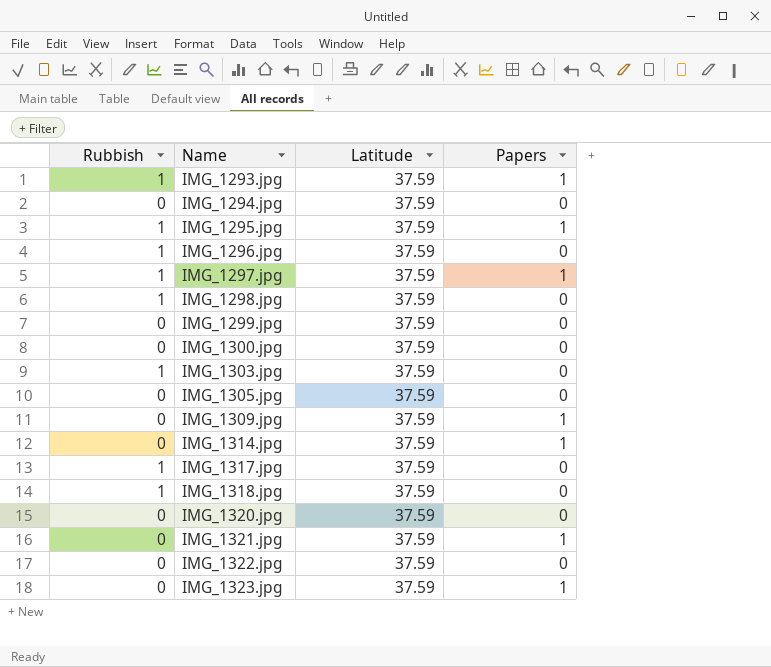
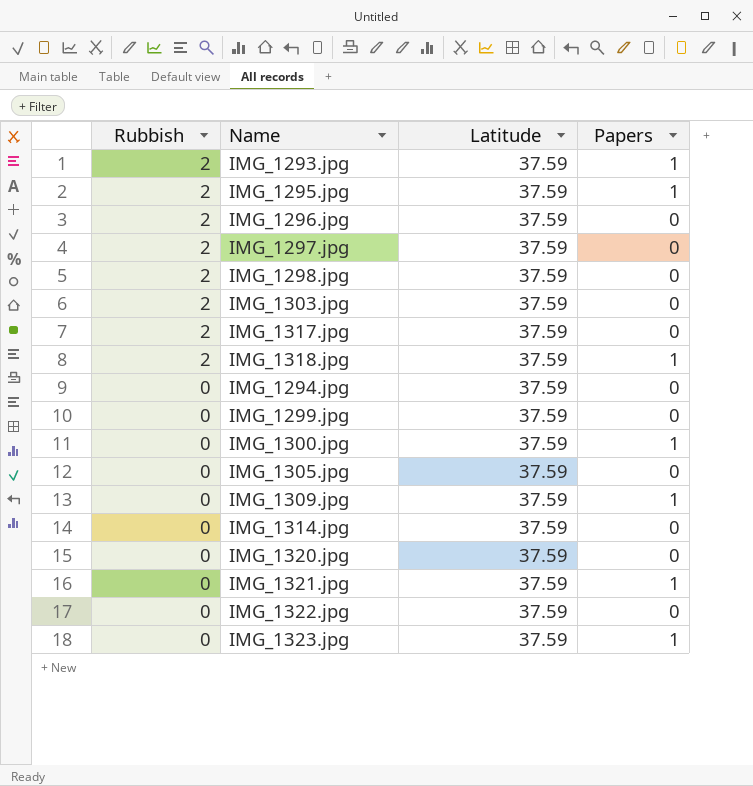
row order: Name ascending -> Rubbish descending
IMG_1293.jpg | Rubbish: 1 -> 2
IMG_1295.jpg | Rubbish: 1 -> 2
IMG_1296.jpg | Rubbish: 1 -> 2
IMG_1297.jpg | Rubbish: 1 -> 2
IMG_1297.jpg | Papers: 1 -> 0
IMG_1298.jpg | Rubbish: 1 -> 2
IMG_1303.jpg | Rubbish: 1 -> 2
IMG_1317.jpg | Rubbish: 1 -> 2
IMG_1318.jpg | Rubbish: 1 -> 2
IMG_1318.jpg | Papers: 0 -> 1
IMG_1300.jpg | Papers: 0 -> 1
IMG_1314.jpg | Papers: 1 -> 0

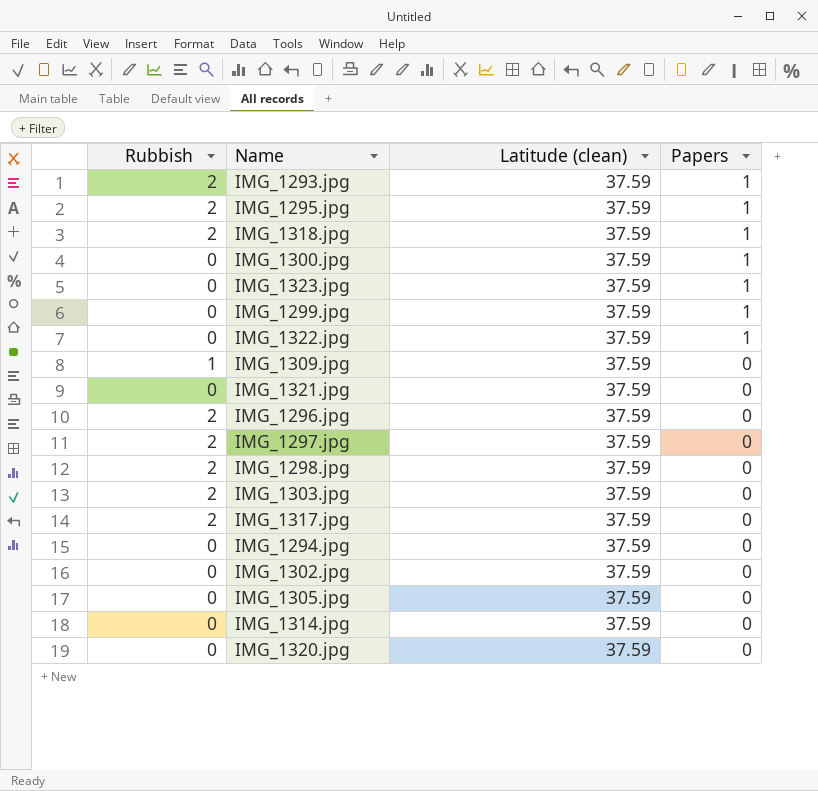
row order: Rubbish descending -> Papers descending
column name: Latitude -> Latitude (clean)
IMG_1299.jpg | Papers: 0 -> 1
IMG_1322.jpg | Papers: 0 -> 1
IMG_1309.jpg | Rubbish: 0 -> 1
IMG_1309.jpg | Papers: 1 -> 0
IMG_1321.jpg | Papers: 1 -> 0
row IMG_1302.jpg: none -> 0 | 37.59 | 0

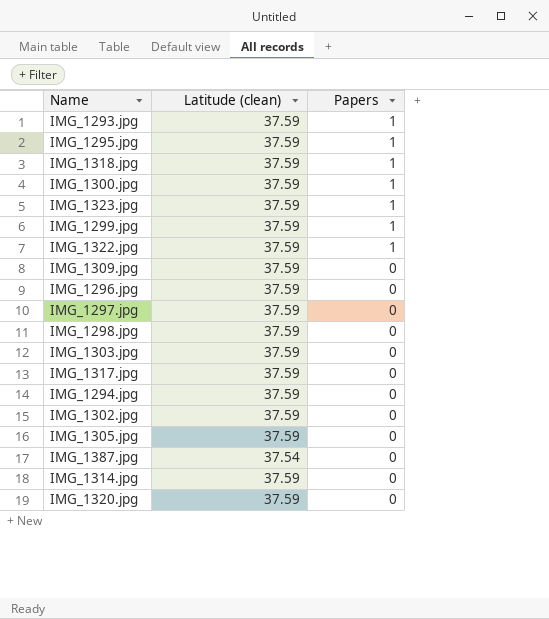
column Rubbish | position: 1 -> none
row IMG_1321.jpg: 0 | 37.59 | 0 -> none
row IMG_1387.jpg: none -> 37.54 | 0

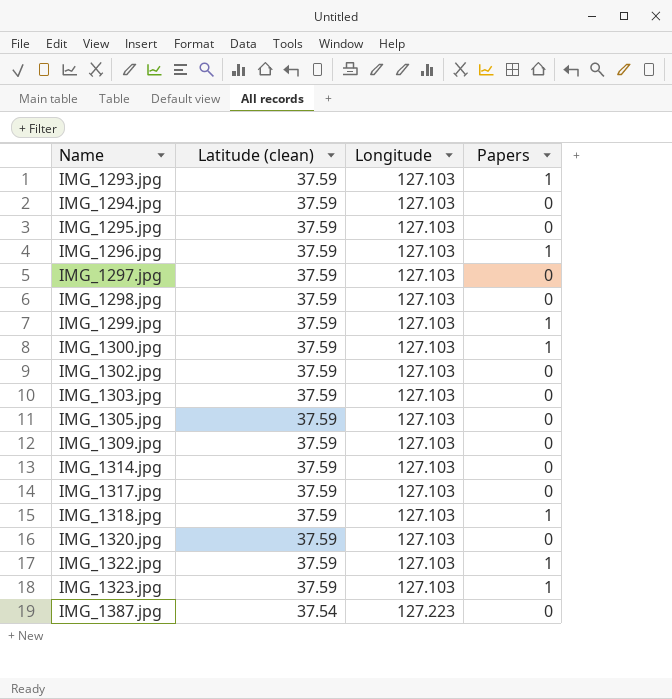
row order: Papers descending -> Name ascending
column Longitude | position: none -> 3
IMG_1295.jpg | Papers: 1 -> 0
IMG_1296.jpg | Papers: 0 -> 1

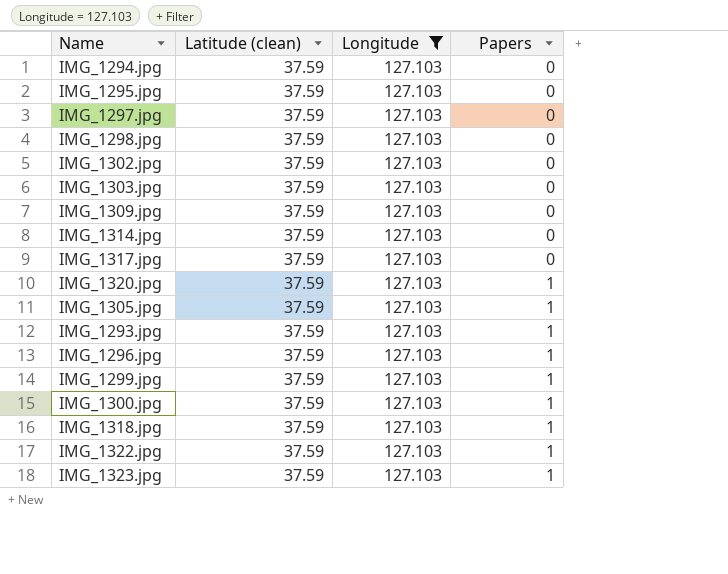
filter: none -> Longitude = 127.103
row order: Name ascending -> Papers ascending
IMG_1320.jpg | Papers: 0 -> 1
IMG_1305.jpg | Papers: 0 -> 1

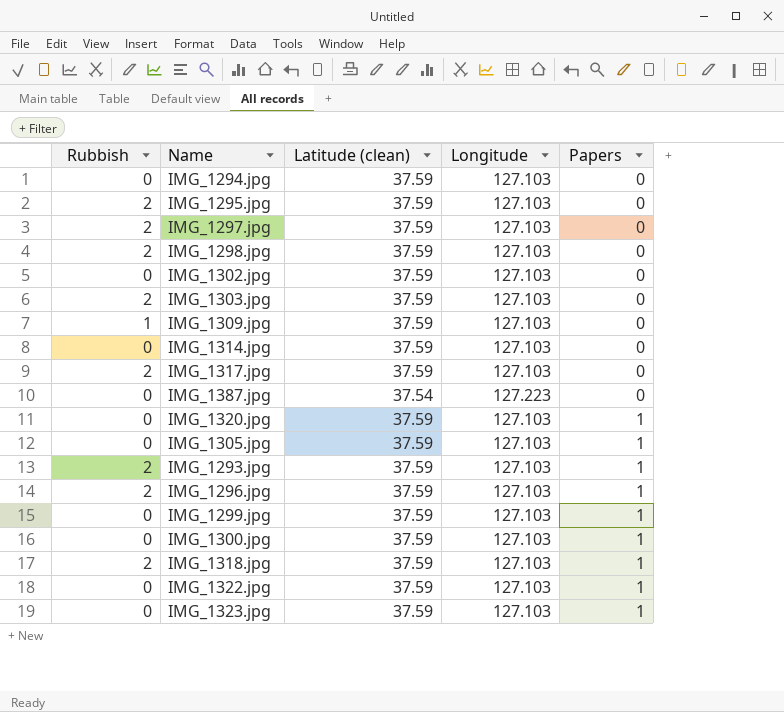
filter: Longitude = 127.103 -> none
column Rubbish | position: none -> 1

